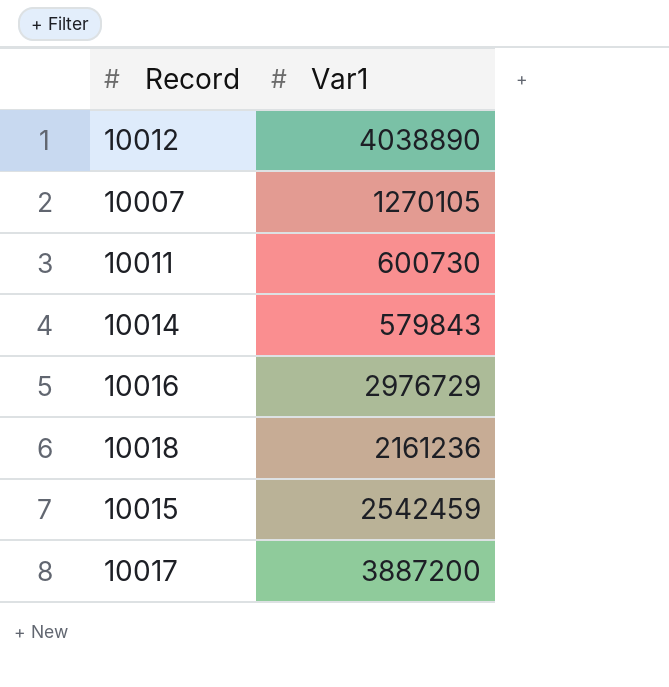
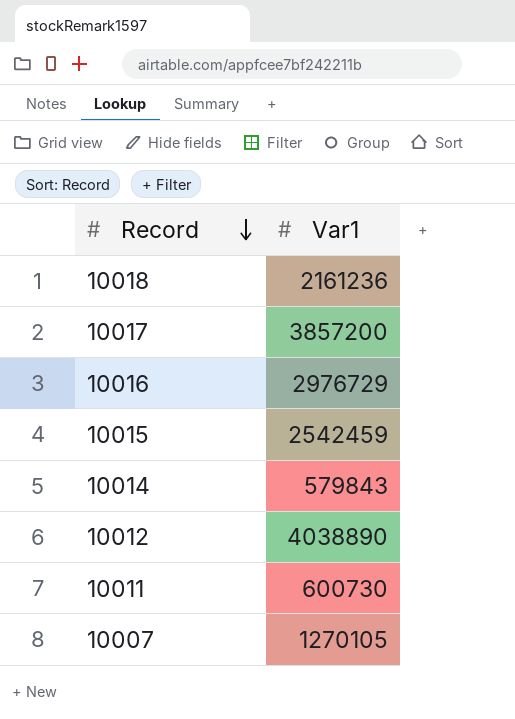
row order: none -> Record descending
10017 | Var1: 3887200 -> 3857200

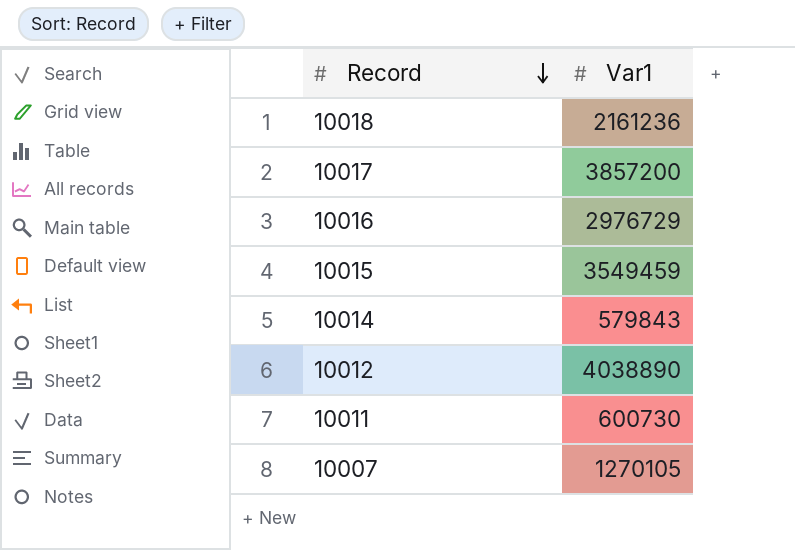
10015 | Var1: 2542459 -> 3549459

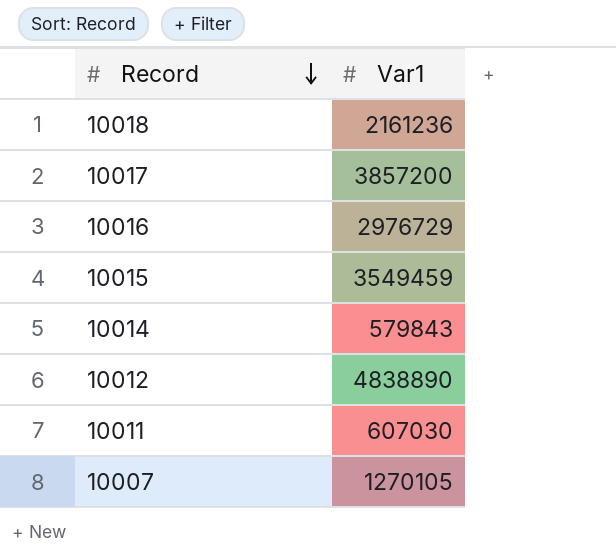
10012 | Var1: 4038890 -> 4838890
10011 | Var1: 600730 -> 607030

